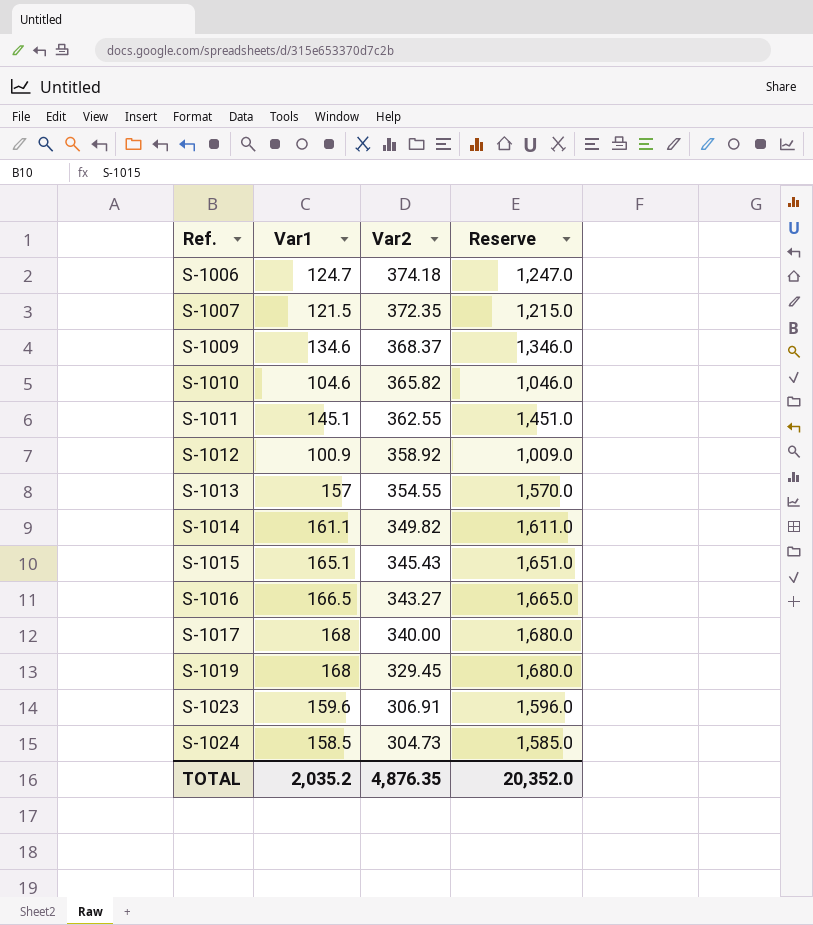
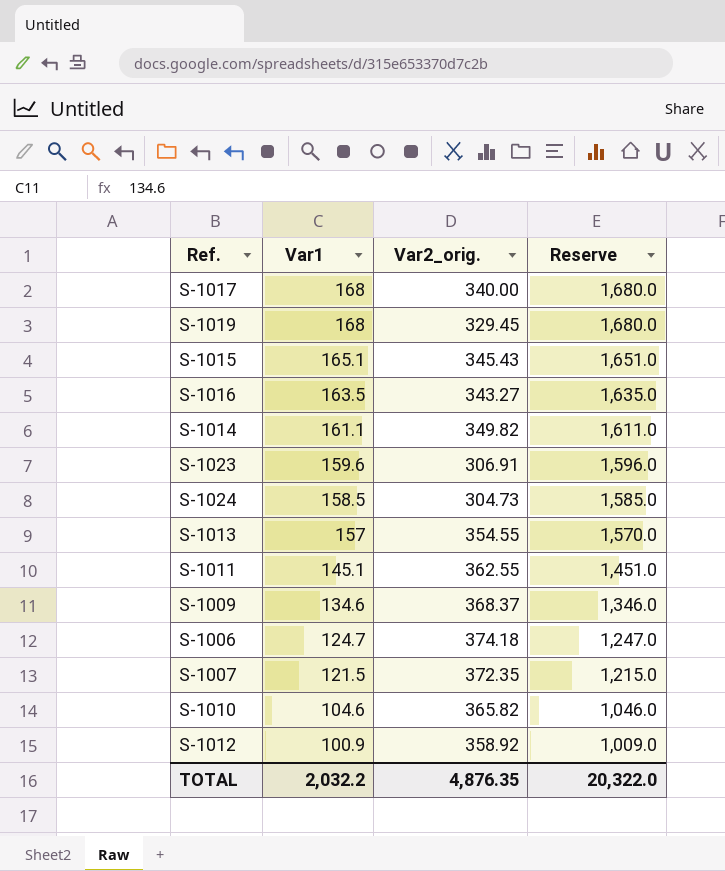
row order: Ref. ascending -> Var1 descending
column name: Var2 -> Var2_orig.
S-1016 | Var1: 166.5 -> 163.5
S-1016 | Reserve: 1,665.0 -> 1,635.0
TOTAL | Var1: 2,035.2 -> 2,032.2
TOTAL | Reserve: 20,352.0 -> 20,322.0

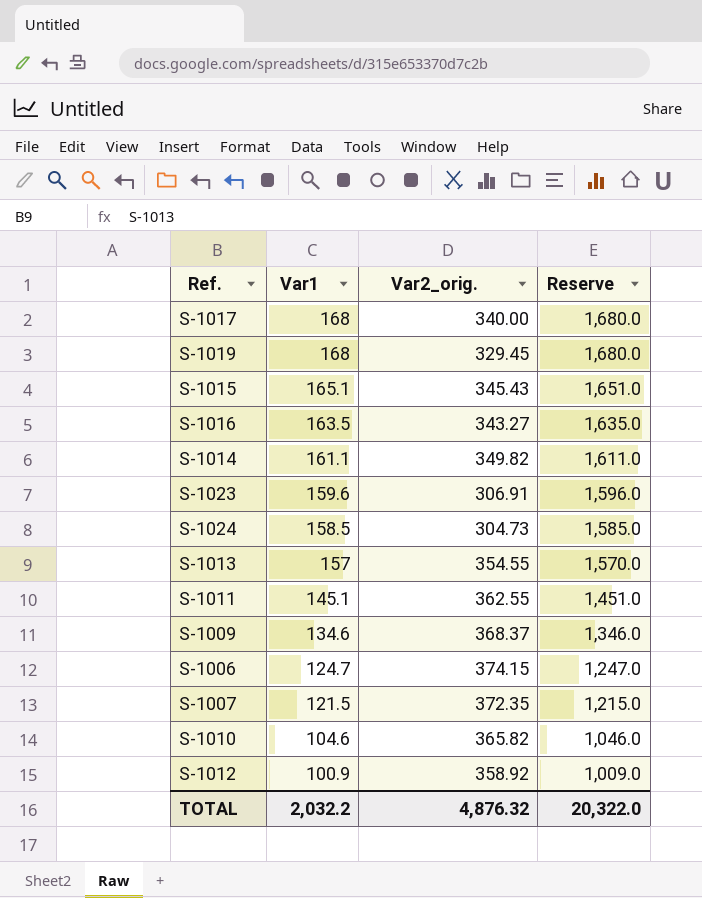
S-1006 | Var2_orig.: 374.18 -> 374.15
TOTAL | Var2_orig.: 4,876.35 -> 4,876.32

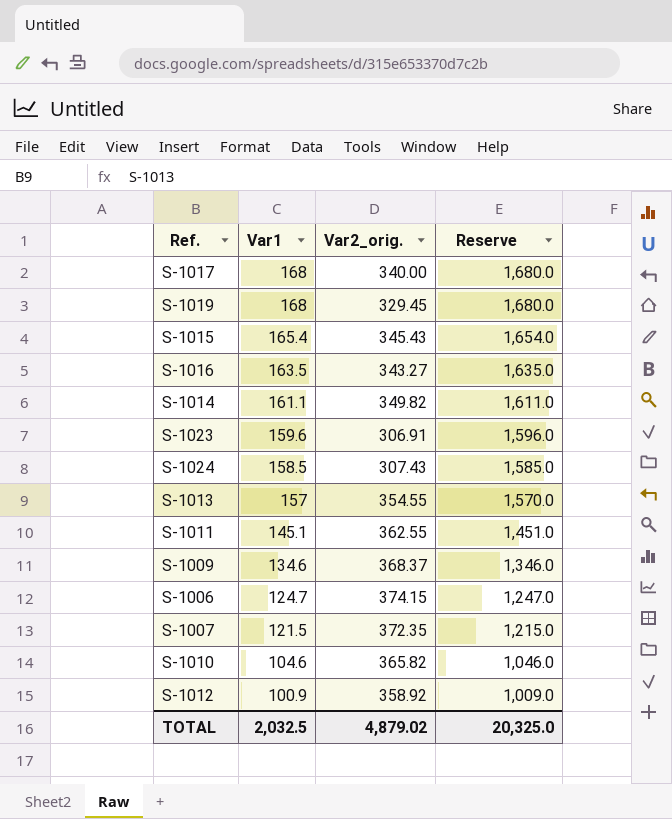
S-1015 | Var1: 165.1 -> 165.4
S-1015 | Reserve: 1,651.0 -> 1,654.0
S-1024 | Var2_orig.: 304.73 -> 307.43
TOTAL | Var1: 2,032.2 -> 2,032.5
TOTAL | Var2_orig.: 4,876.32 -> 4,879.02
TOTAL | Reserve: 20,322.0 -> 20,325.0

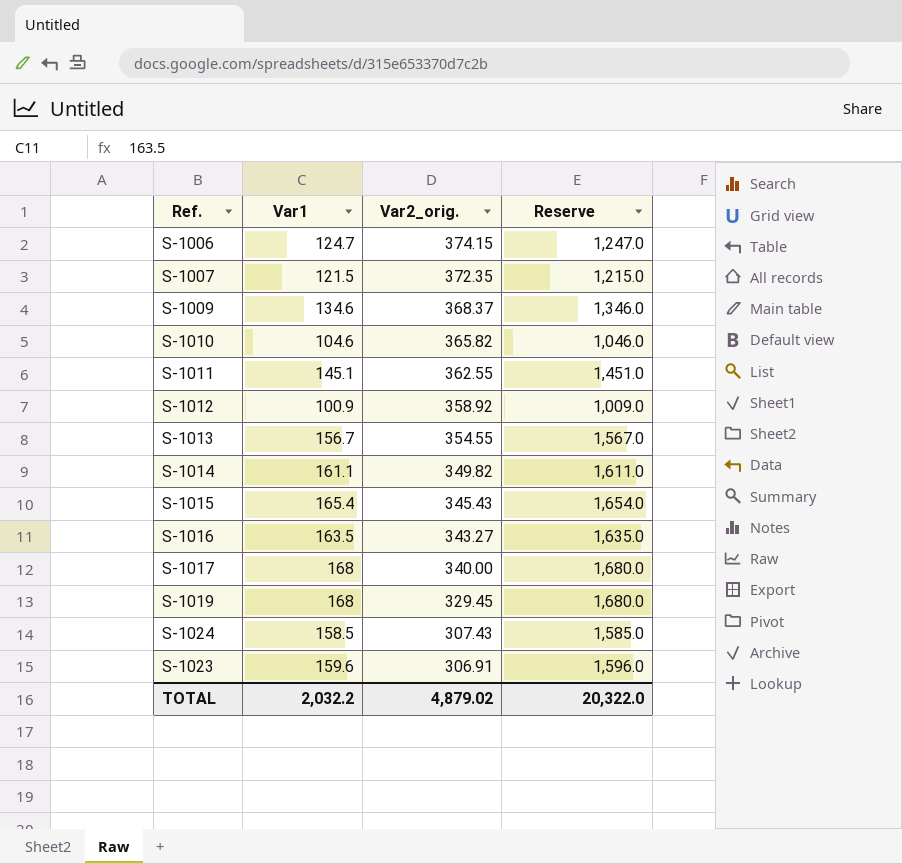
row order: Var1 descending -> Var2_orig. descending
S-1013 | Var1: 157 -> 156.7
S-1013 | Reserve: 1,570.0 -> 1,567.0
TOTAL | Var1: 2,032.5 -> 2,032.2
TOTAL | Reserve: 20,325.0 -> 20,322.0

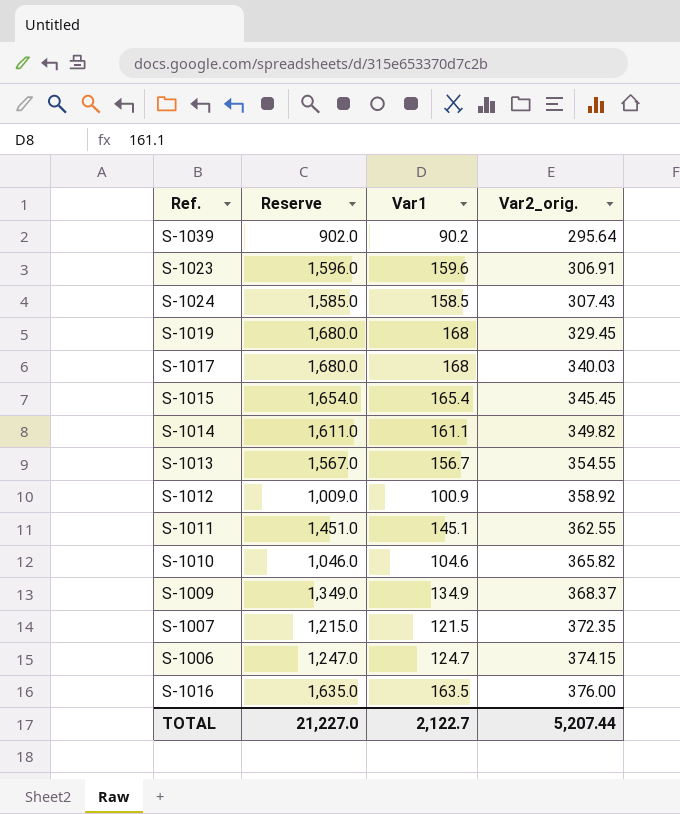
row order: Var2_orig. descending -> Var2_orig. ascending
column Reserve | position: 4 -> 2
row S-1039: none -> 902.0 | 90.2 | 295.64
S-1017 | Var2_orig.: 340.00 -> 340.03
S-1015 | Var2_orig.: 345.43 -> 345.45
S-1009 | Reserve: 1,346.0 -> 1,349.0
S-1009 | Var1: 134.6 -> 134.9
S-1016 | Var2_orig.: 343.27 -> 376.00
TOTAL | Reserve: 20,322.0 -> 21,227.0
TOTAL | Var1: 2,032.2 -> 2,122.7
TOTAL | Var2_orig.: 4,879.02 -> 5,207.44

